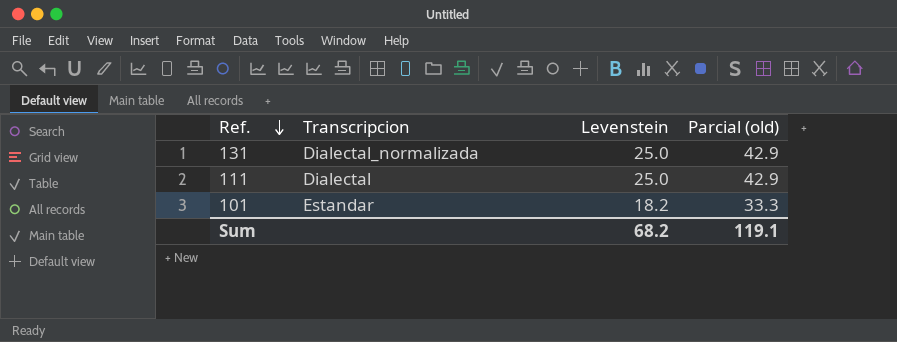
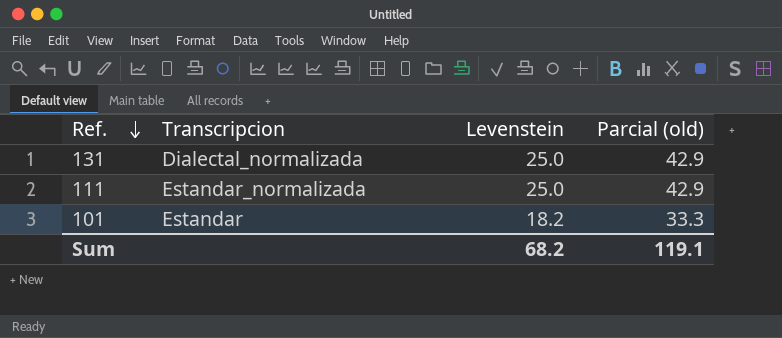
111 | Transcripcion: Dialectal -> Estandar_normalizada

